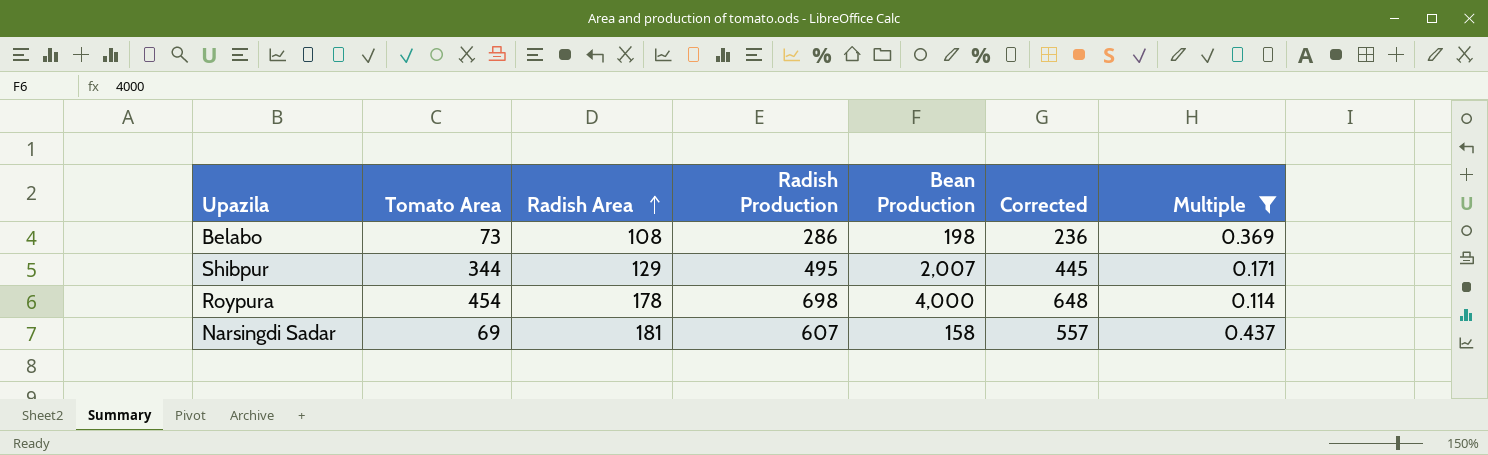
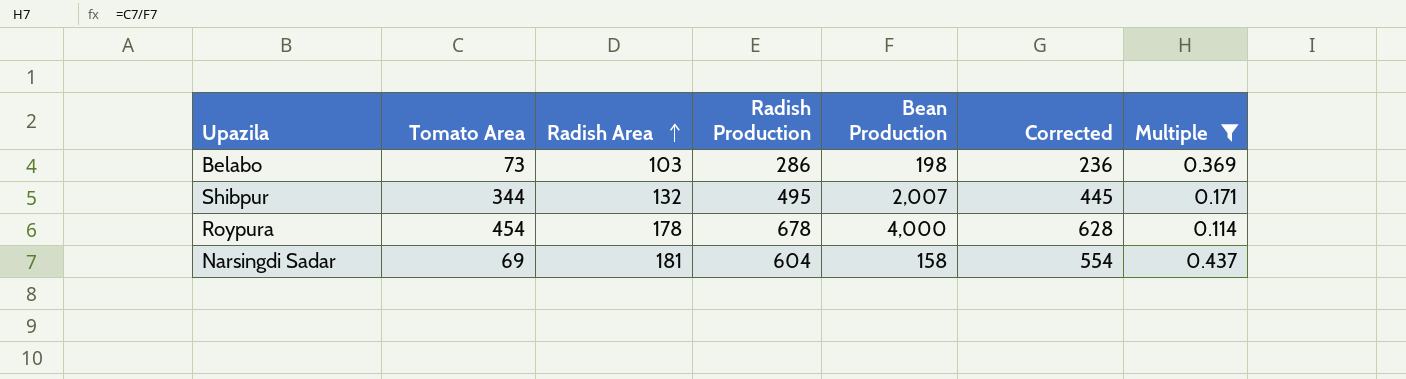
Belabo | Radish Area: 108 -> 103
Shibpur | Radish Area: 129 -> 132
Roypura | Radish Production: 698 -> 678
Roypura | Corrected: 648 -> 628
Narsingdi Sadar | Radish Production: 607 -> 604
Narsingdi Sadar | Corrected: 557 -> 554

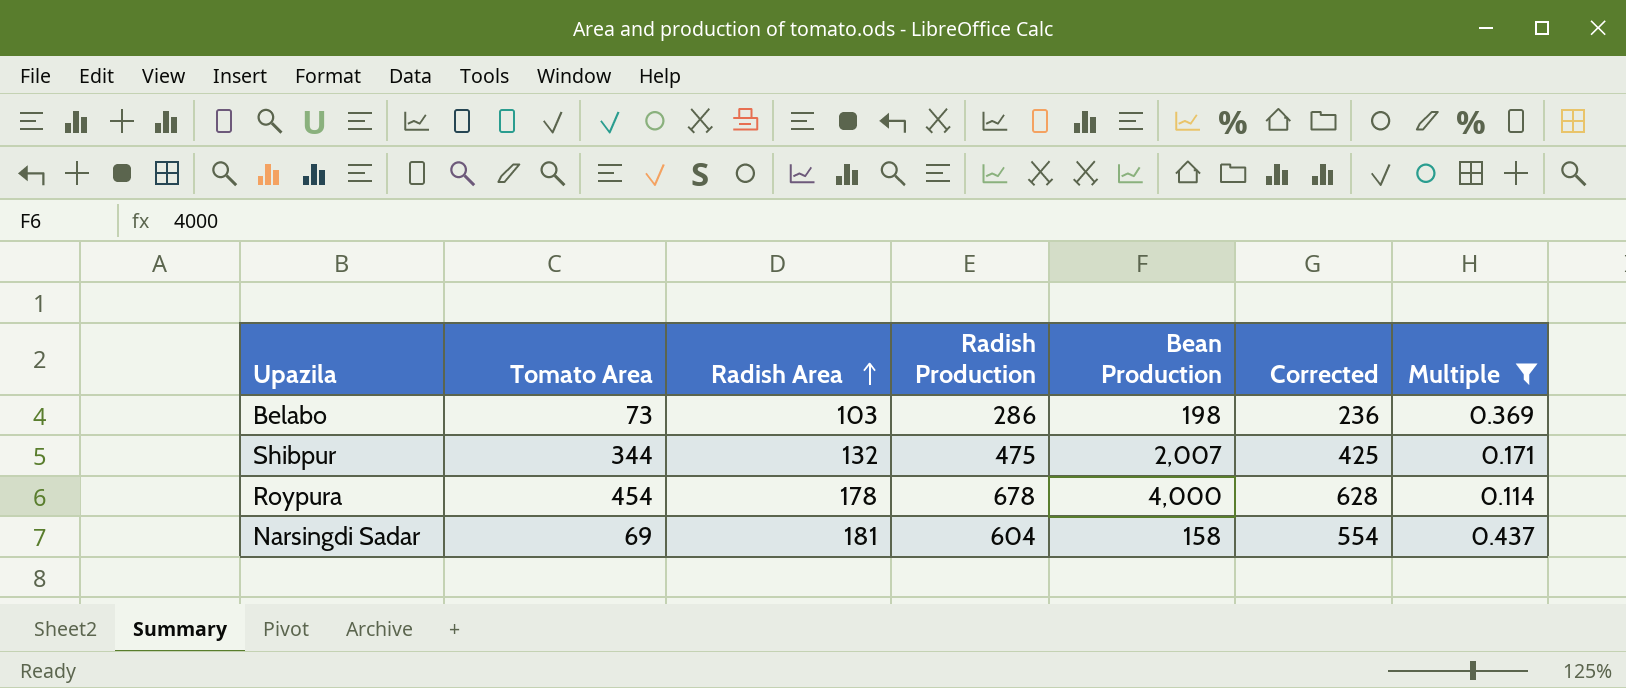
Shibpur | Radish Production: 495 -> 475
Shibpur | Corrected: 445 -> 425

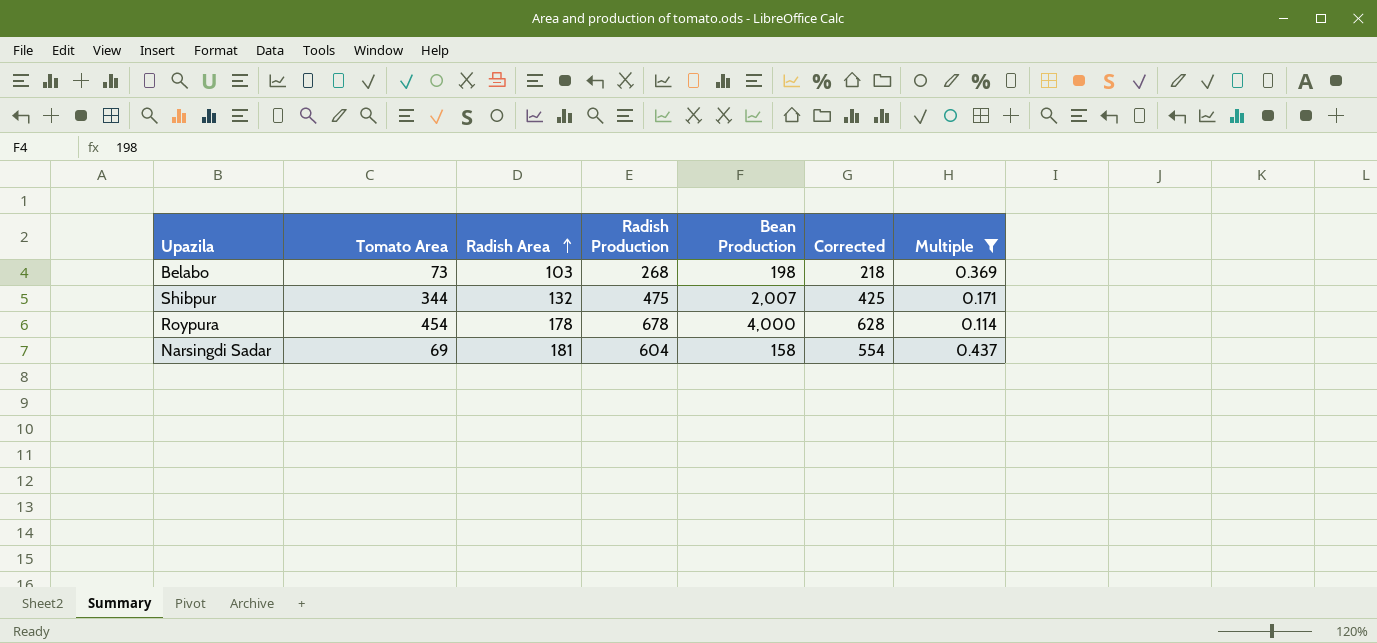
Belabo | Radish Production: 286 -> 268
Belabo | Corrected: 236 -> 218

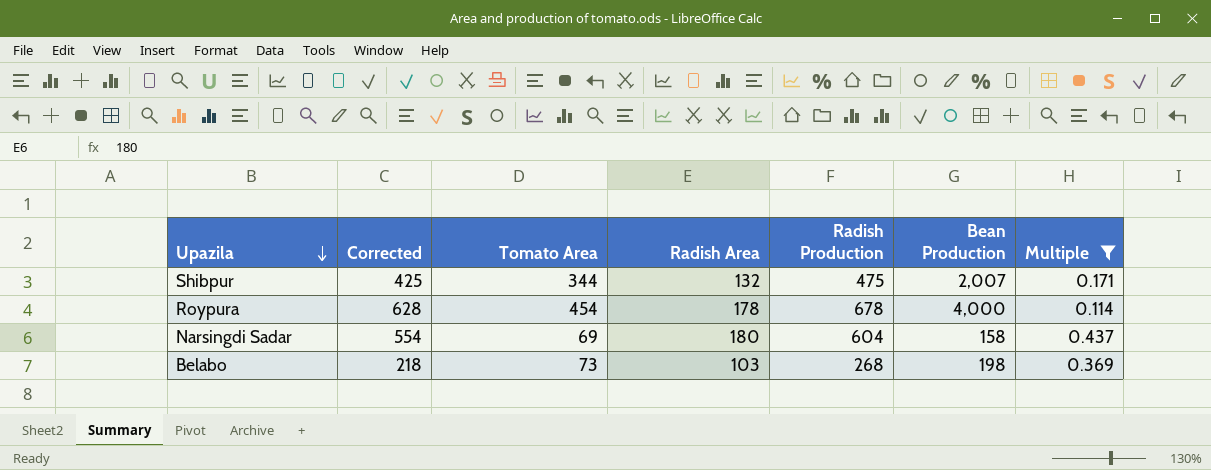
row order: Radish Area ascending -> Upazila descending
column Corrected | position: 6 -> 2
Narsingdi Sadar | Radish Area: 181 -> 180

